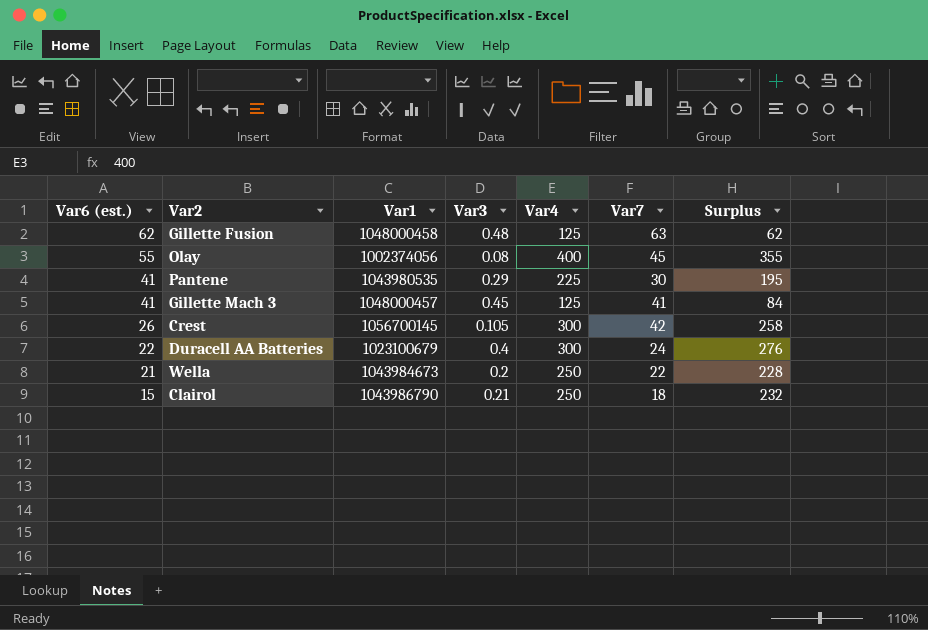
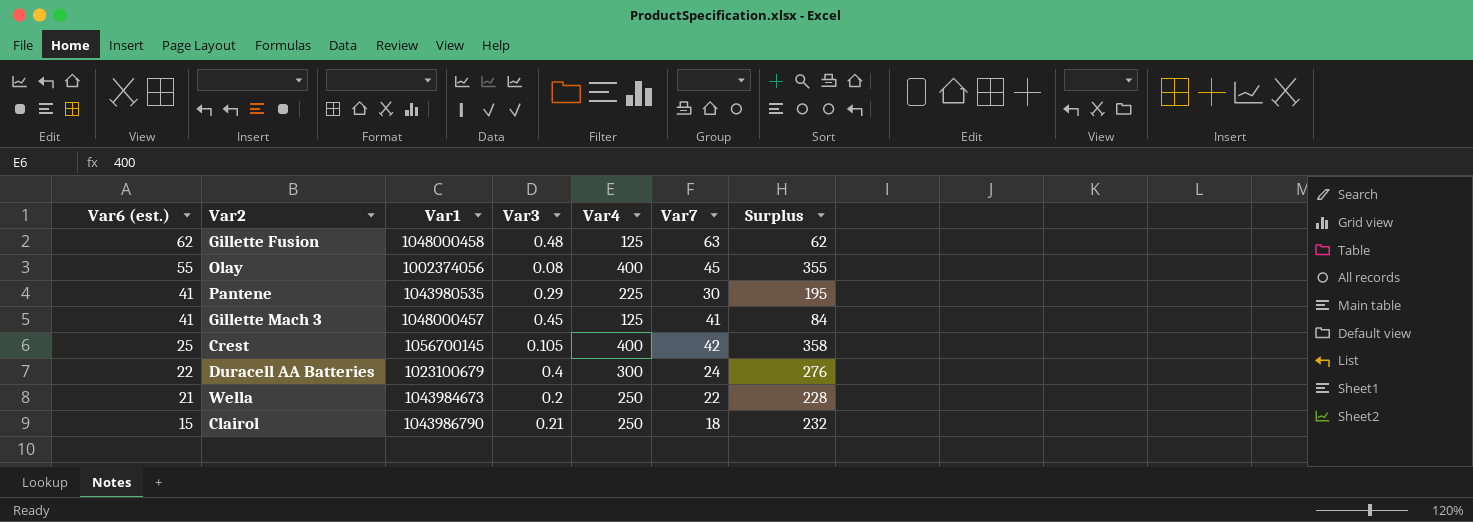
Crest | Var6 (est.): 26 -> 25
Crest | Var4: 300 -> 400
Crest | Surplus: 258 -> 358

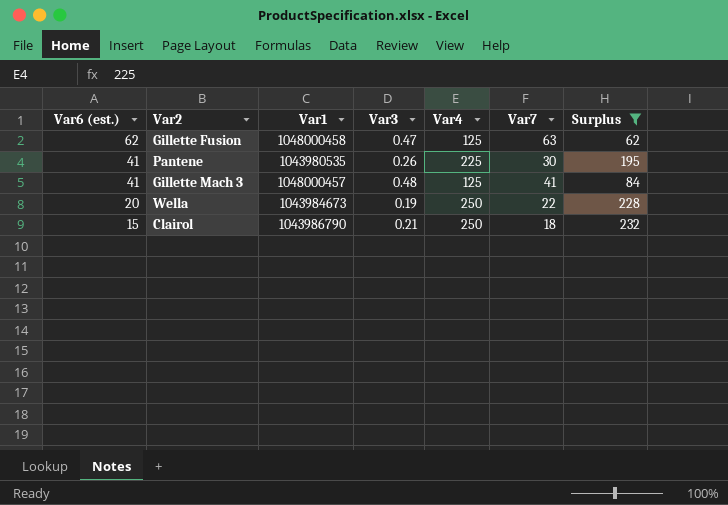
filter: none -> Surplus <= 232
Gillette Fusion | Var3: 0.48 -> 0.47
Pantene | Var3: 0.29 -> 0.26
Gillette Mach 3 | Var3: 0.45 -> 0.48
Wella | Var6 (est.): 21 -> 20
Wella | Var3: 0.2 -> 0.19

